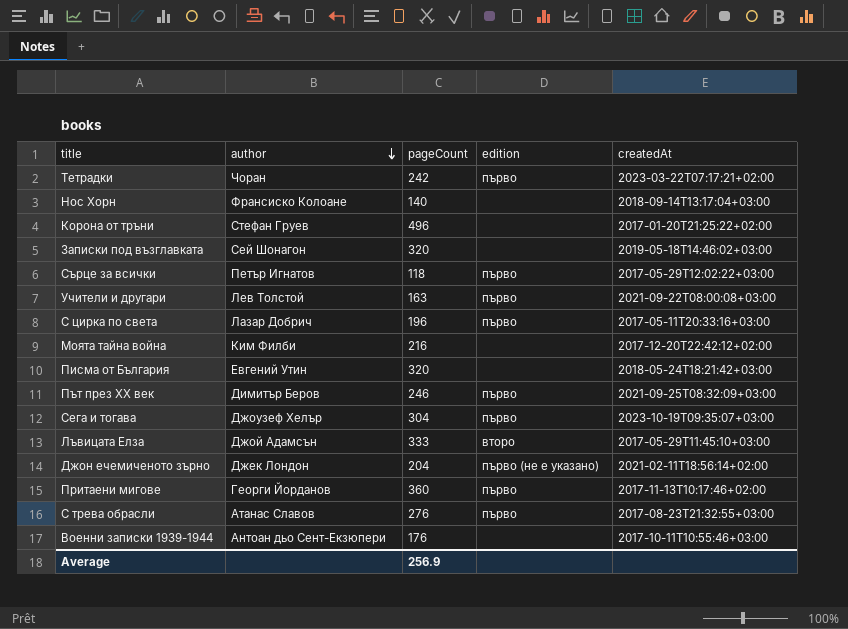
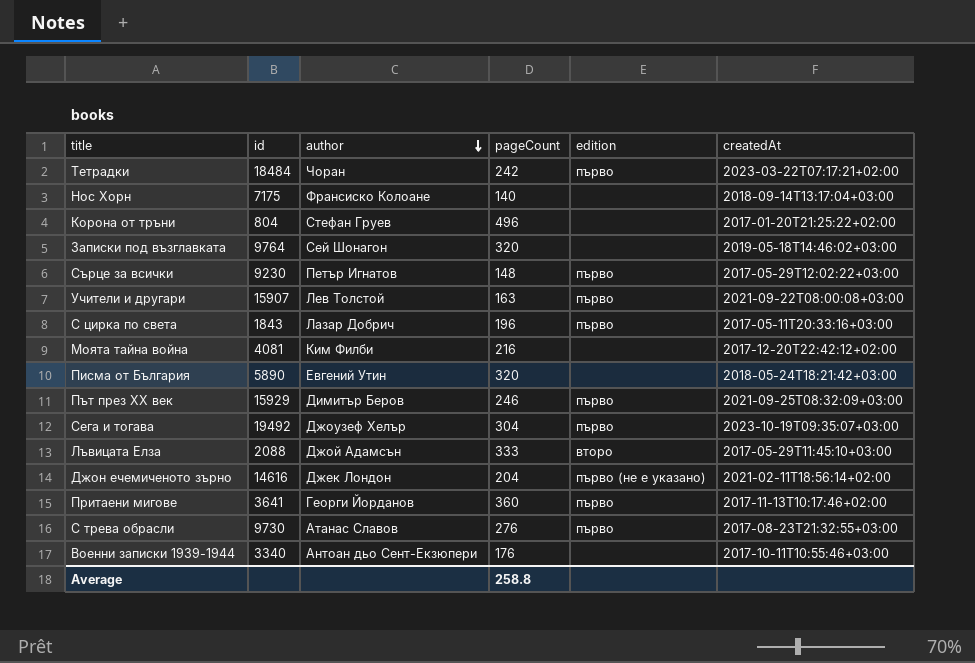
column id | position: none -> 2
Сърце за всички | pageCount: 118 -> 148
Average | pageCount: 256.9 -> 258.8

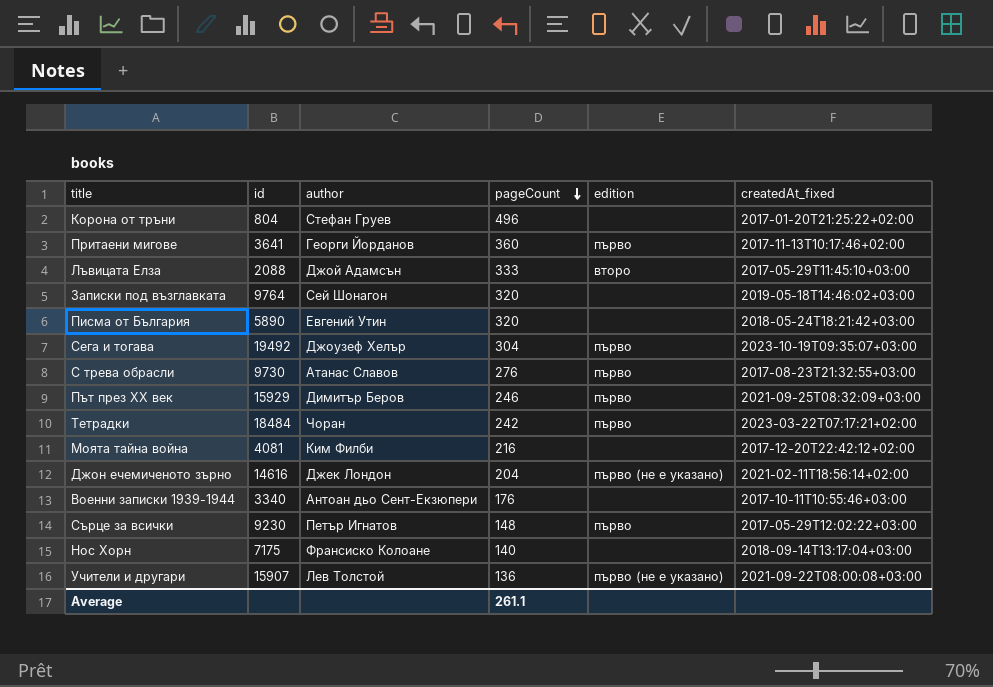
row order: author descending -> pageCount descending
column name: createdAt -> createdAt_fixed
row С цирка по света: 1843 | Лазар Добрич | 196 | първо | 2017-05-11T20:33:16+03:00 -> none
Учители и другари | pageCount: 163 -> 136
Учители и другари | edition: първо -> първо (не е указано)
Average | pageCount: 258.8 -> 261.1

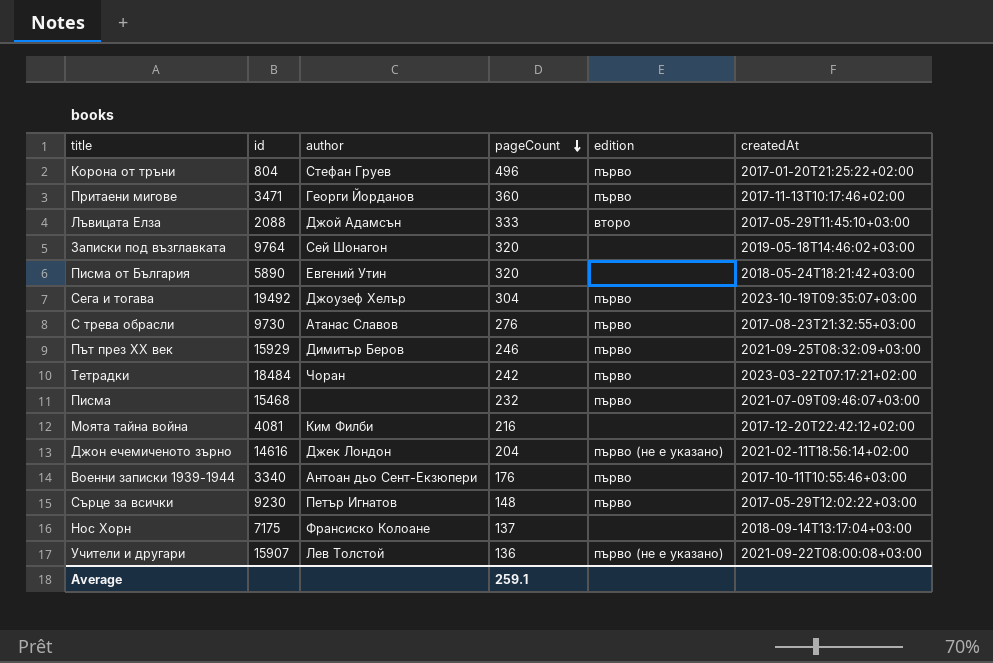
column name: createdAt_fixed -> createdAt
Корона от тръни | edition: none -> първо
Притаени мигове | id: 3641 -> 3471
row Писма: none -> 15468 | none | 232 | първо | 2021-07-09T09:46:07+03:00
Военни записки 1939-1944 | edition: none -> първо
Нос Хорн | pageCount: 140 -> 137
Average | pageCount: 261.1 -> 259.1

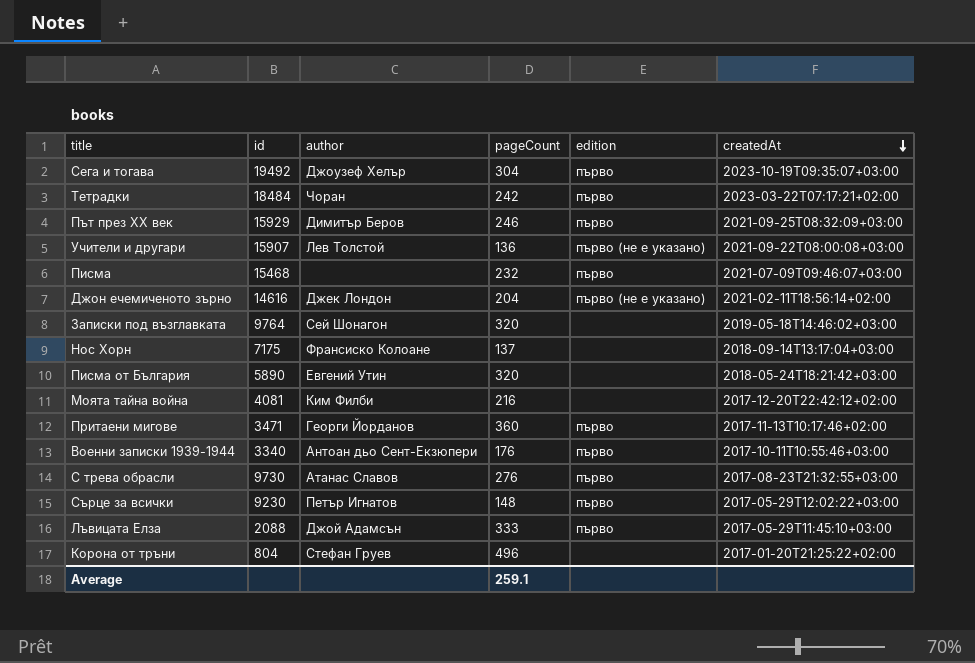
row order: pageCount descending -> createdAt descending
Лъвицата Елза | edition: второ -> първо
Корона от тръни | edition: първо -> none

